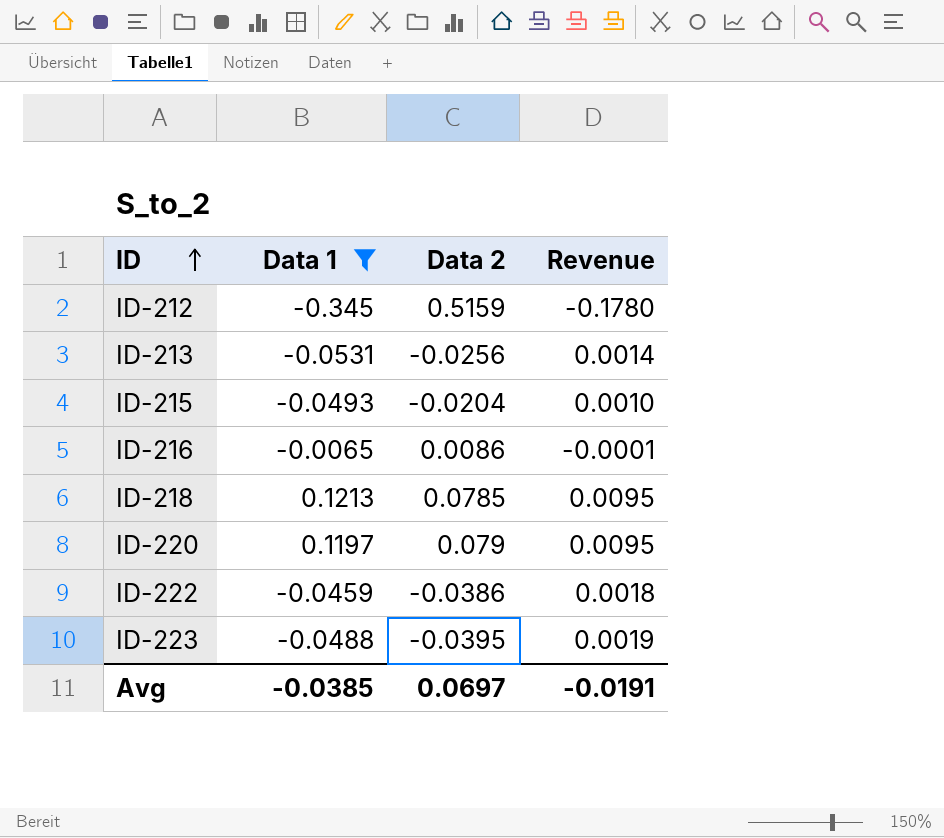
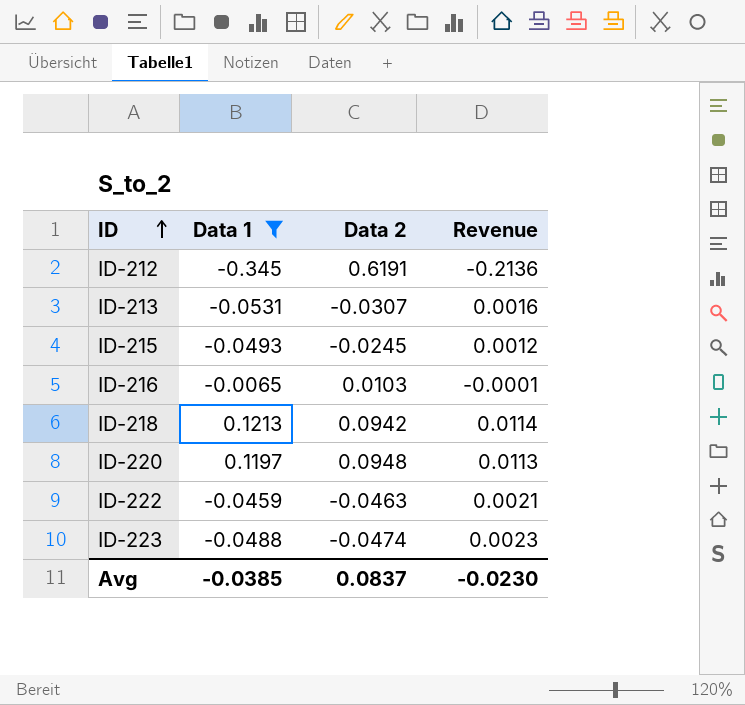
ID-212 | Data 2: 0.5159 -> 0.6191
ID-212 | Revenue: -0.1780 -> -0.2136
ID-213 | Data 2: -0.0256 -> -0.0307
ID-213 | Revenue: 0.0014 -> 0.0016
ID-215 | Data 2: -0.0204 -> -0.0245
ID-215 | Revenue: 0.0010 -> 0.0012
ID-216 | Data 2: 0.0086 -> 0.0103
ID-218 | Data 2: 0.0785 -> 0.0942
ID-218 | Revenue: 0.0095 -> 0.0114
ID-220 | Data 2: 0.079 -> 0.0948
ID-220 | Revenue: 0.0095 -> 0.0113
ID-222 | Data 2: -0.0386 -> -0.0463
ID-222 | Revenue: 0.0018 -> 0.0021
ID-223 | Data 2: -0.0395 -> -0.0474
ID-223 | Revenue: 0.0019 -> 0.0023
Avg | Data 2: 0.0697 -> 0.0837
Avg | Revenue: -0.0191 -> -0.0230

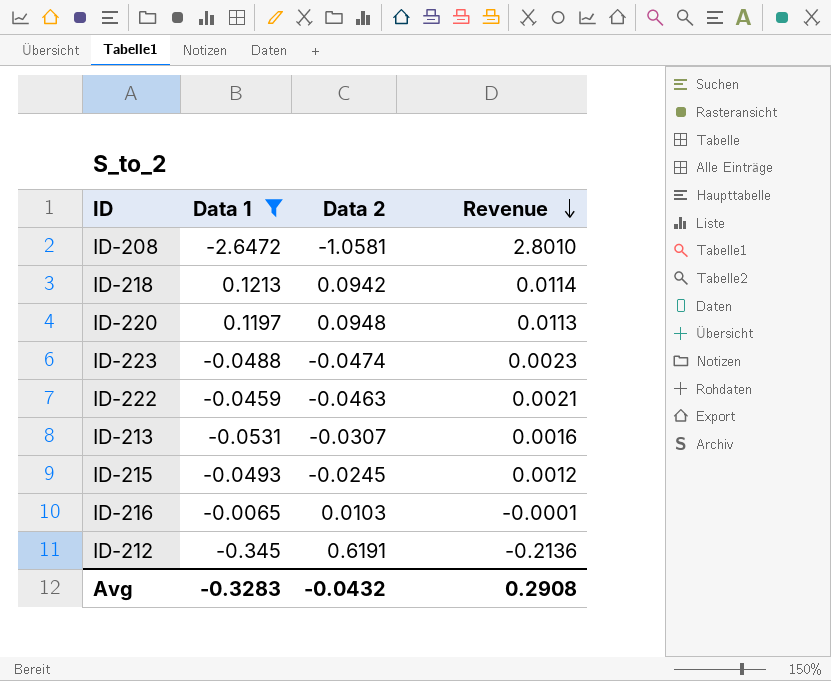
row order: ID ascending -> Revenue descending
row ID-208: none -> -2.6472 | -1.0581 | 2.8010
Avg | Data 1: -0.0385 -> -0.3283
Avg | Data 2: 0.0837 -> -0.0432
Avg | Revenue: -0.0230 -> 0.2908

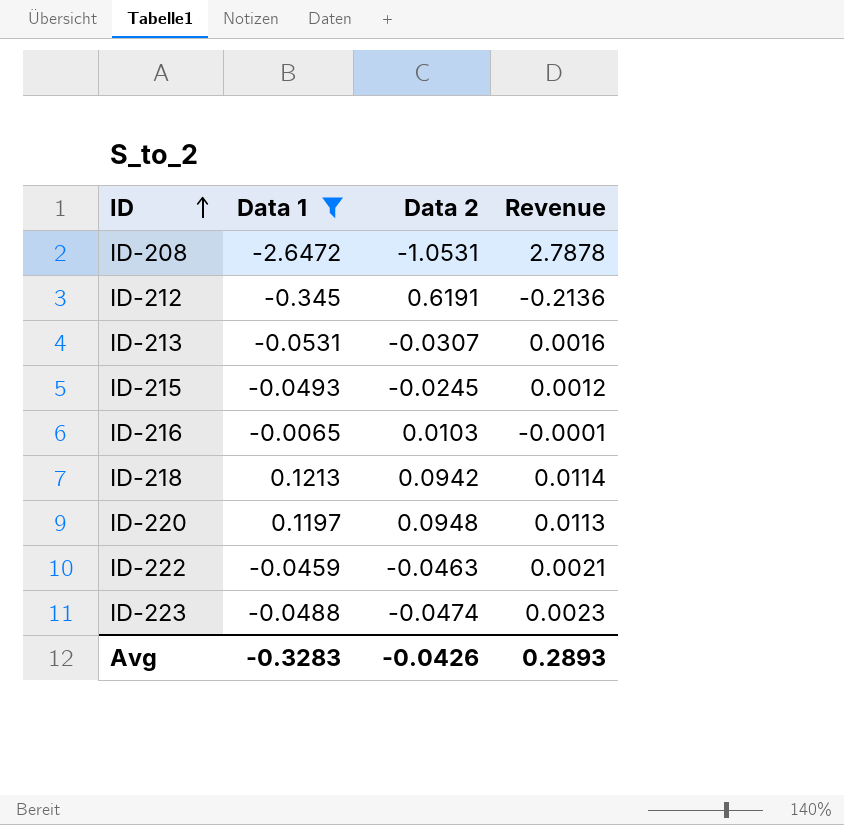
row order: Revenue descending -> ID ascending
ID-208 | Data 2: -1.0581 -> -1.0531
ID-208 | Revenue: 2.8010 -> 2.7878
Avg | Data 2: -0.0432 -> -0.0426
Avg | Revenue: 0.2908 -> 0.2893

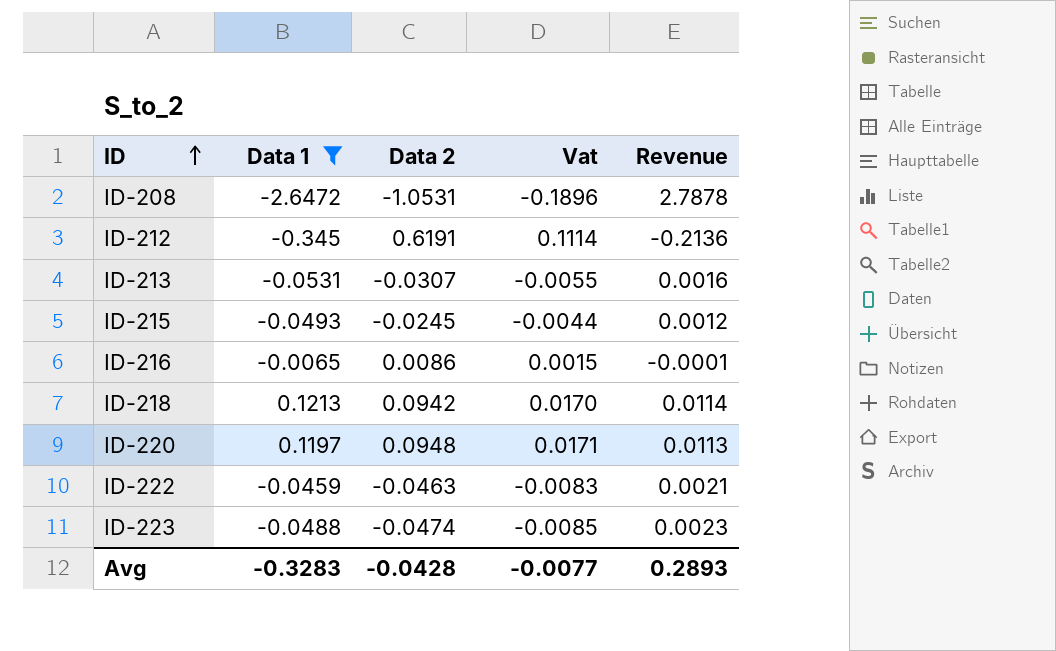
column Vat | formula: none -> [Data 2] * 0.18
ID-216 | Data 2: 0.0103 -> 0.0086
Avg | Data 2: -0.0426 -> -0.0428

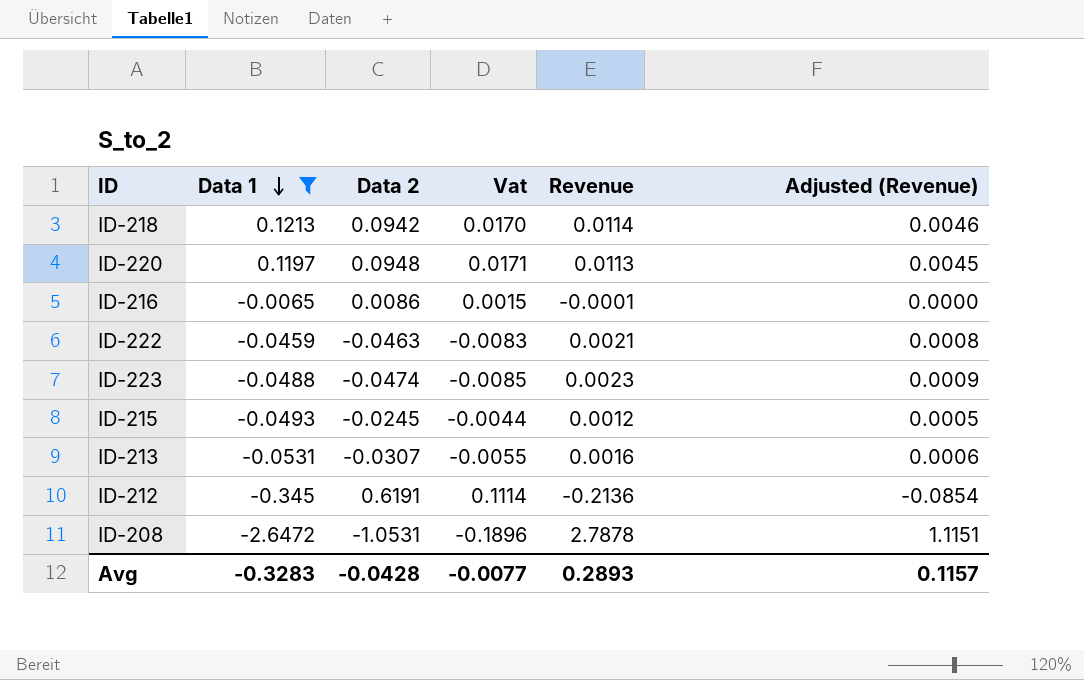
row order: ID ascending -> Data 1 descending
column Adjusted (Revenue) | formula: none -> [Revenue] * 0.4

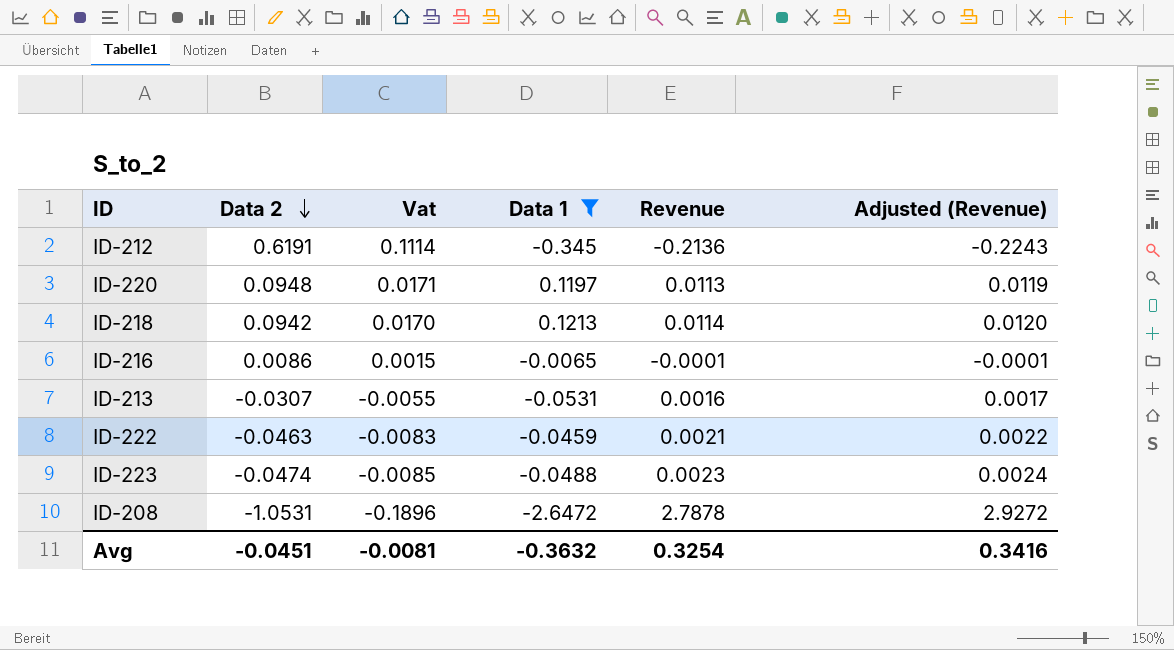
row order: Data 1 descending -> Data 2 descending
column Data 1 | position: 2 -> 4
column Adjusted (Revenue) | formula: [Revenue] * 0.4 -> [Revenue] * 1.05
row ID-215: -0.0493 | -0.0245 | -0.0044 | 0.0012 | 0.0005 -> none
Avg | Data 2: -0.0428 -> -0.0451
Avg | Vat: -0.0077 -> -0.0081
Avg | Data 1: -0.3283 -> -0.3632
Avg | Revenue: 0.2893 -> 0.3254
Avg | Adjusted (Revenue): 0.1157 -> 0.3416

